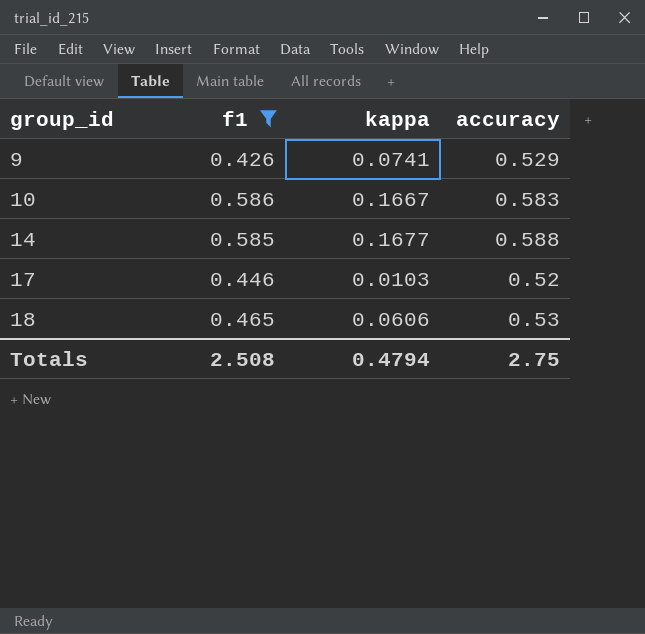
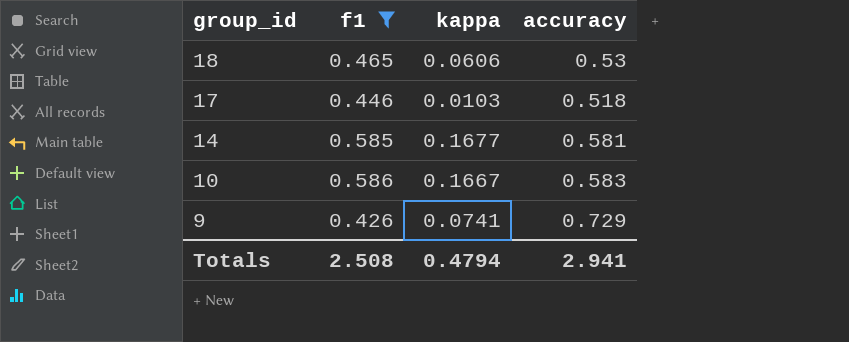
row order: group_id ascending -> group_id descending
17 | accuracy: 0.52 -> 0.518
14 | accuracy: 0.588 -> 0.581
9 | accuracy: 0.529 -> 0.729
Totals | accuracy: 2.75 -> 2.941

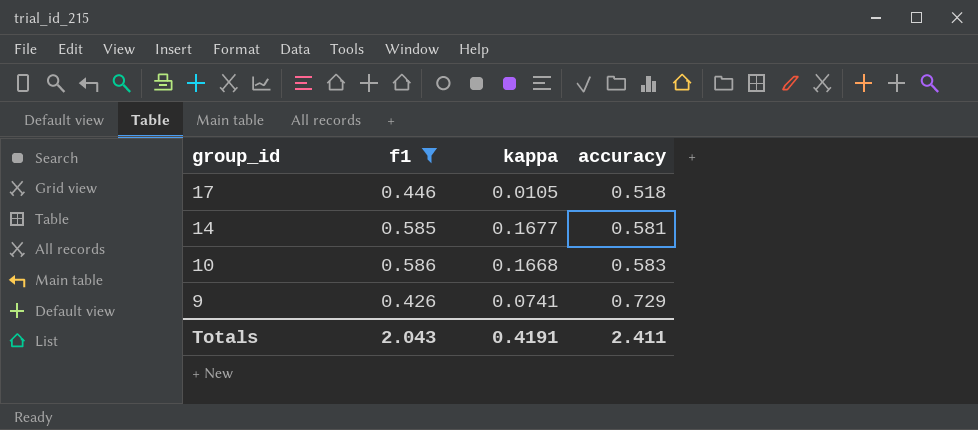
row 18: 0.465 | 0.0606 | 0.53 -> none
17 | kappa: 0.0103 -> 0.0105
10 | kappa: 0.1667 -> 0.1668
Totals | f1: 2.508 -> 2.043
Totals | kappa: 0.4794 -> 0.4191
Totals | accuracy: 2.941 -> 2.411

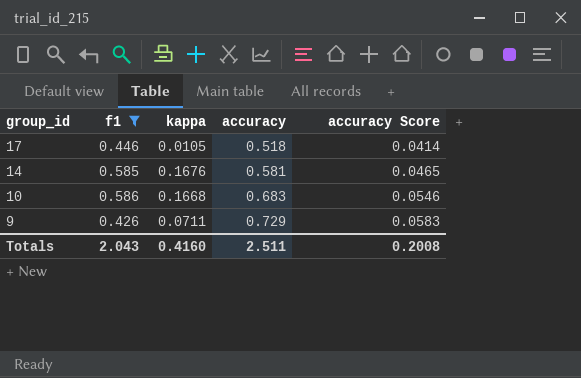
column accuracy Score | formula: none -> [accuracy] * 0.08
14 | kappa: 0.1677 -> 0.1676
10 | accuracy: 0.583 -> 0.683
9 | kappa: 0.0741 -> 0.0711
Totals | kappa: 0.4191 -> 0.4160
Totals | accuracy: 2.411 -> 2.511

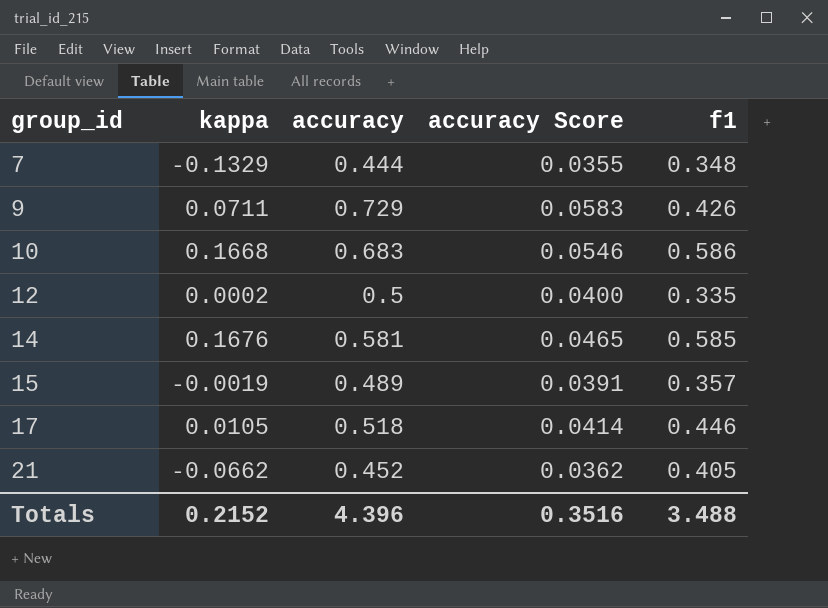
filter: f1 >= 0.426 -> none
row order: group_id descending -> group_id ascending
column f1 | position: 2 -> 5
Totals | kappa: 0.4160 -> 0.2152
Totals | accuracy: 2.511 -> 4.396
Totals | accuracy Score: 0.2008 -> 0.3516
Totals | f1: 2.043 -> 3.488

